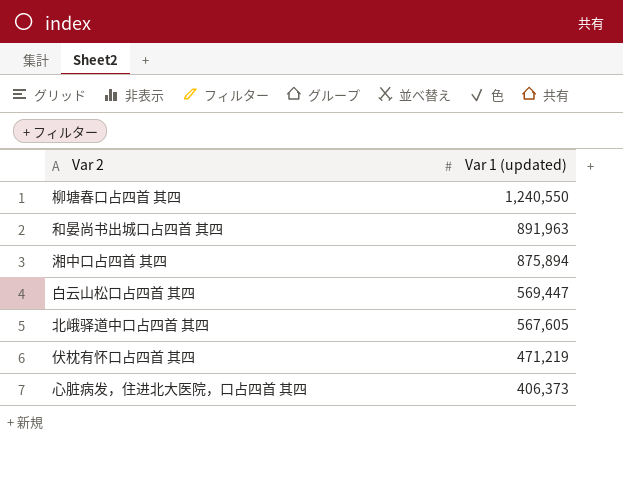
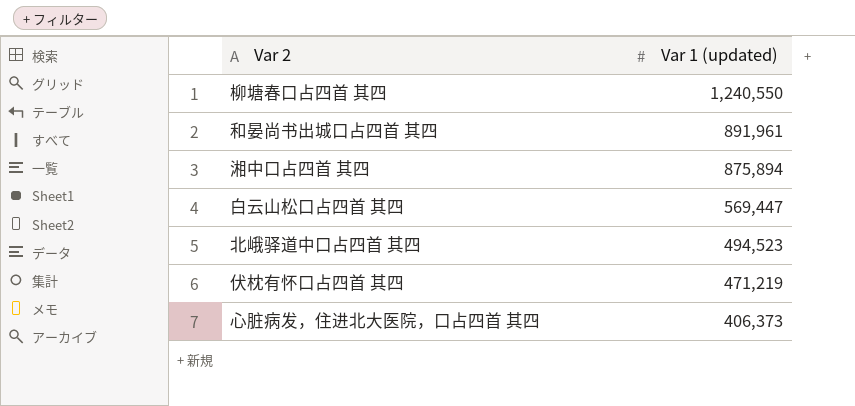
和晏尚书出城口占四首 其四 | Var 1 (updated): 891,963 -> 891,961
北峨驿道中口占四首 其四 | Var 1 (updated): 567,605 -> 494,523

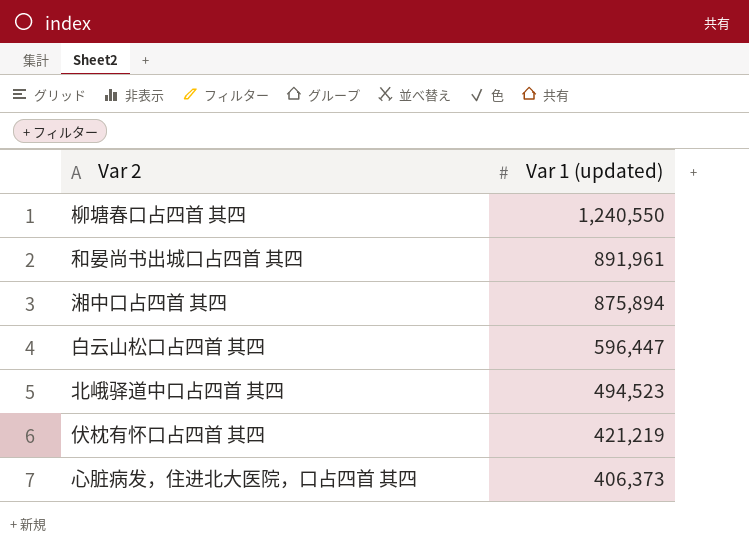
白云山松口占四首 其四 | Var 1 (updated): 569,447 -> 596,447
伏枕有怀口占四首 其四 | Var 1 (updated): 471,219 -> 421,219

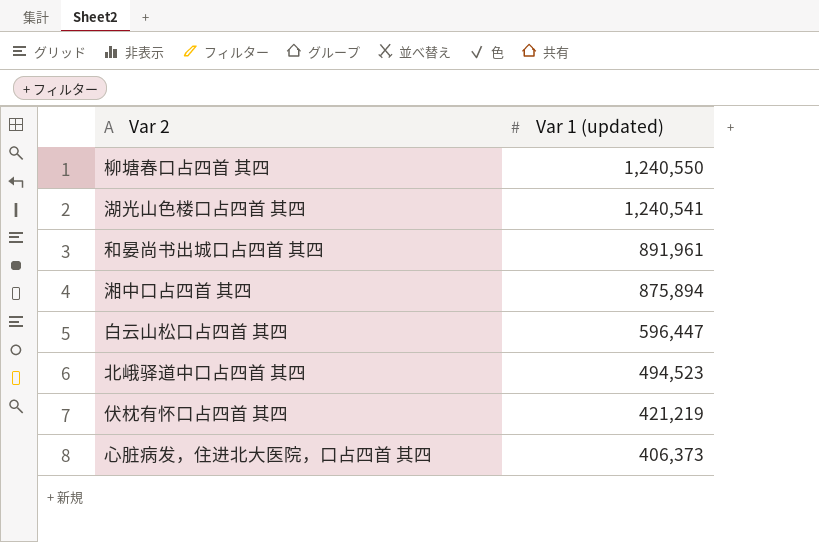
row 湖光山色楼口占四首 其四: none -> 1,240,541

